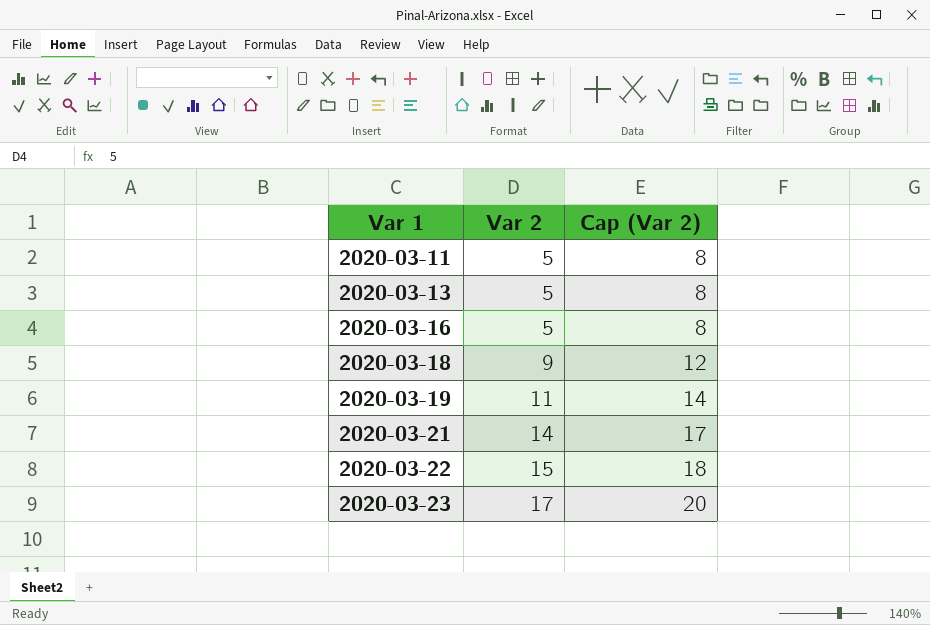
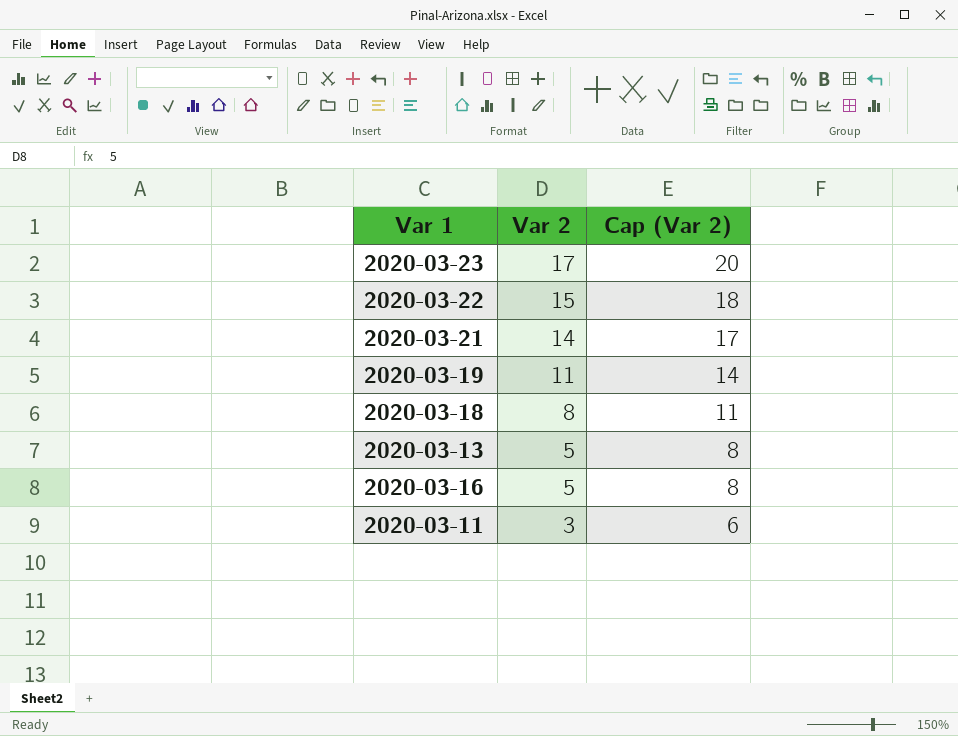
row order: Var 1 ascending -> Var 2 descending
2020-03-18 | Var 2: 9 -> 8
2020-03-18 | Cap (Var 2): 12 -> 11
2020-03-11 | Var 2: 5 -> 3
2020-03-11 | Cap (Var 2): 8 -> 6

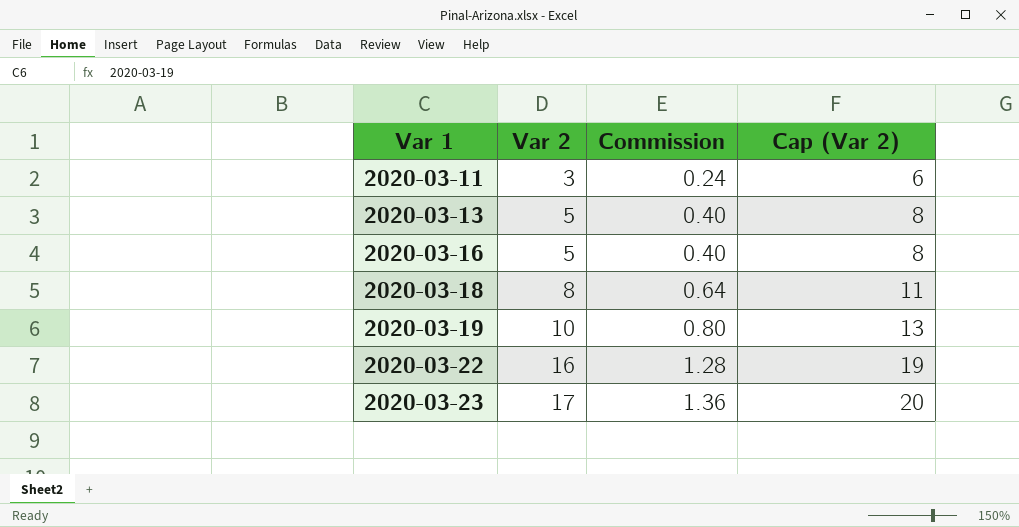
row order: Var 2 descending -> Var 1 ascending
column Commission | formula: none -> [Var 2] * 0.08
row 2020-03-21: 14 | 17 -> none
2020-03-19 | Var 2: 11 -> 10
2020-03-19 | Cap (Var 2): 14 -> 13
2020-03-22 | Var 2: 15 -> 16
2020-03-22 | Cap (Var 2): 18 -> 19

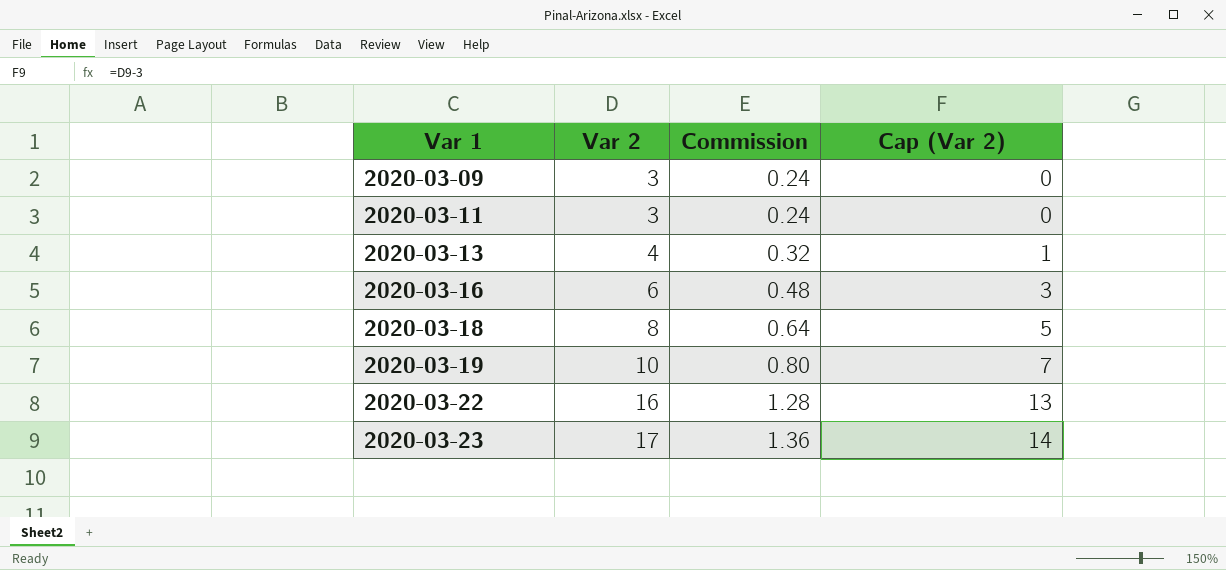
column Cap (Var 2) | formula: [Var 2] + 3 -> [Var 2] - 3
row 2020-03-09: none -> 3 | 0.24 | 0
2020-03-13 | Var 2: 5 -> 4
2020-03-13 | Commission: 0.40 -> 0.32
2020-03-16 | Var 2: 5 -> 6
2020-03-16 | Commission: 0.40 -> 0.48

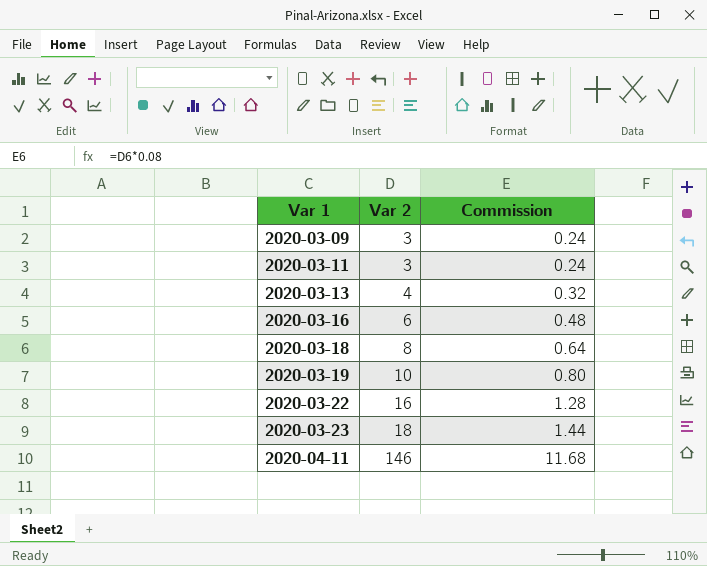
column Cap (Var 2) | formula: [Var 2] - 3 -> none
2020-03-23 | Var 2: 17 -> 18
2020-03-23 | Commission: 1.36 -> 1.44
row 2020-04-11: none -> 146 | 11.68

